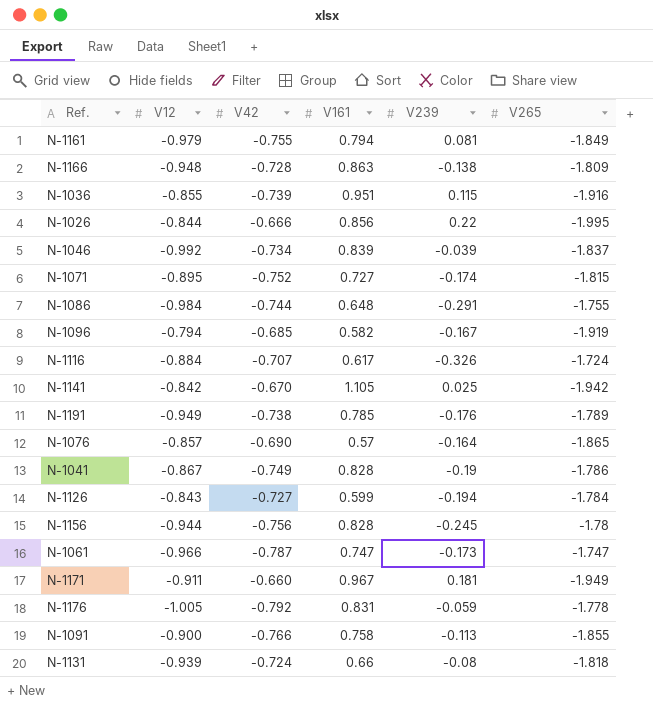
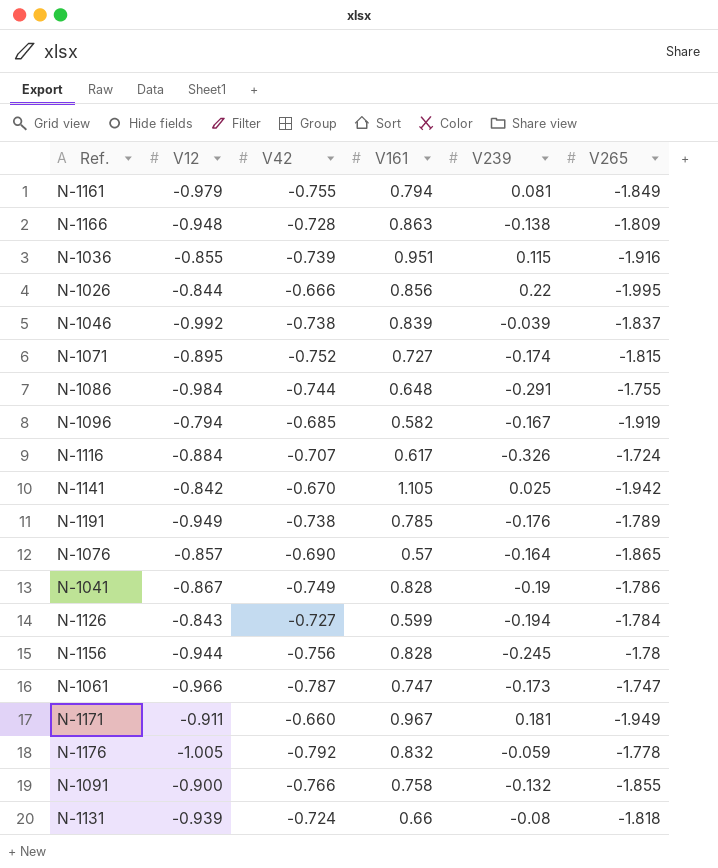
N-1046 | V42: -0.734 -> -0.738
N-1176 | V161: 0.831 -> 0.832
N-1091 | V239: -0.113 -> -0.132

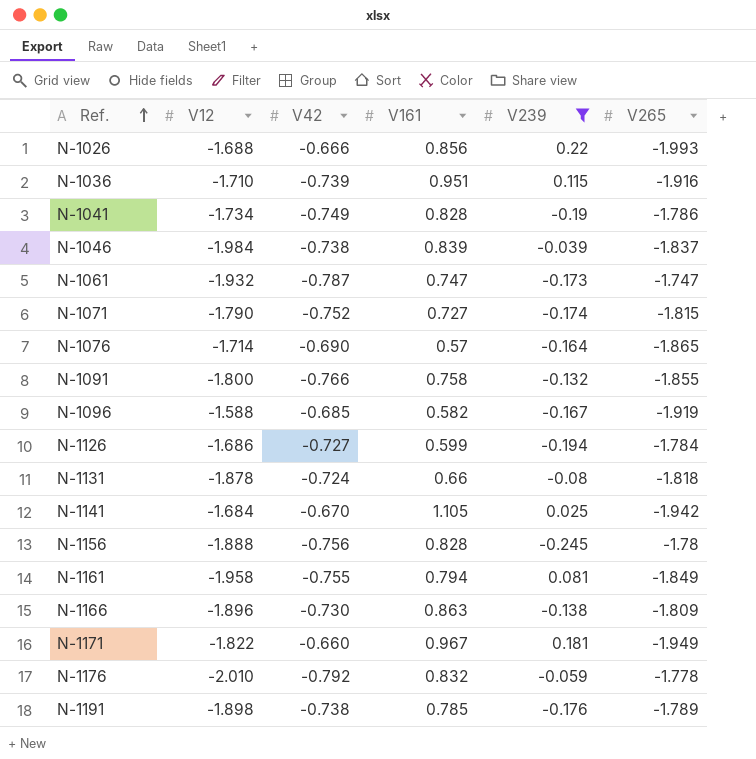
filter: none -> V239 >= -0.245
row order: none -> Ref. ascending
N-1026 | V12: -0.844 -> -1.688
N-1026 | V265: -1.995 -> -1.993
N-1036 | V12: -0.855 -> -1.710
N-1041 | V12: -0.867 -> -1.734
N-1046 | V12: -0.992 -> -1.984
N-1061 | V12: -0.966 -> -1.932
N-1071 | V12: -0.895 -> -1.790
N-1076 | V12: -0.857 -> -1.714
N-1091 | V12: -0.900 -> -1.800
N-1096 | V12: -0.794 -> -1.588
N-1126 | V12: -0.843 -> -1.686
N-1131 | V12: -0.939 -> -1.878
N-1141 | V12: -0.842 -> -1.684
N-1156 | V12: -0.944 -> -1.888
N-1161 | V12: -0.979 -> -1.958
N-1166 | V12: -0.948 -> -1.896
N-1166 | V42: -0.728 -> -0.730
N-1171 | V12: -0.911 -> -1.822
N-1176 | V12: -1.005 -> -2.010
N-1191 | V12: -0.949 -> -1.898

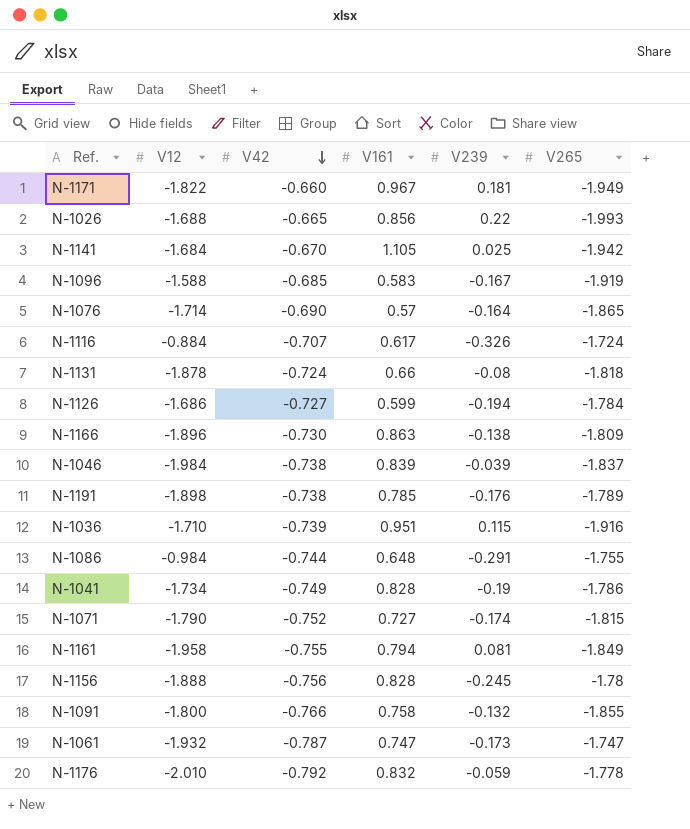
filter: V239 >= -0.245 -> none
row order: Ref. ascending -> V42 descending
N-1026 | V42: -0.666 -> -0.665
N-1096 | V161: 0.582 -> 0.583

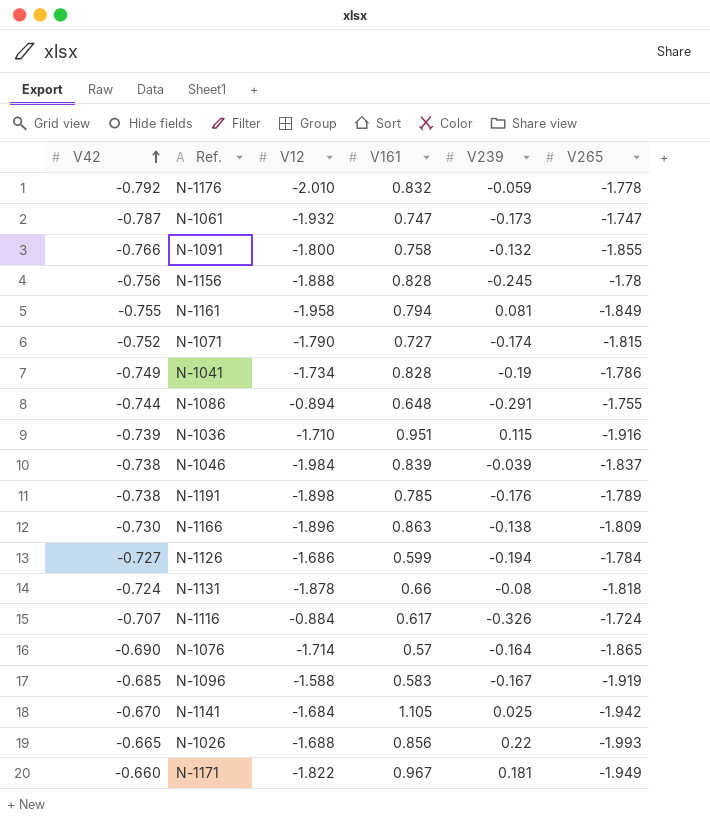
row order: V42 descending -> V42 ascending
column V42 | position: 3 -> 1
N-1086 | V12: -0.984 -> -0.894

